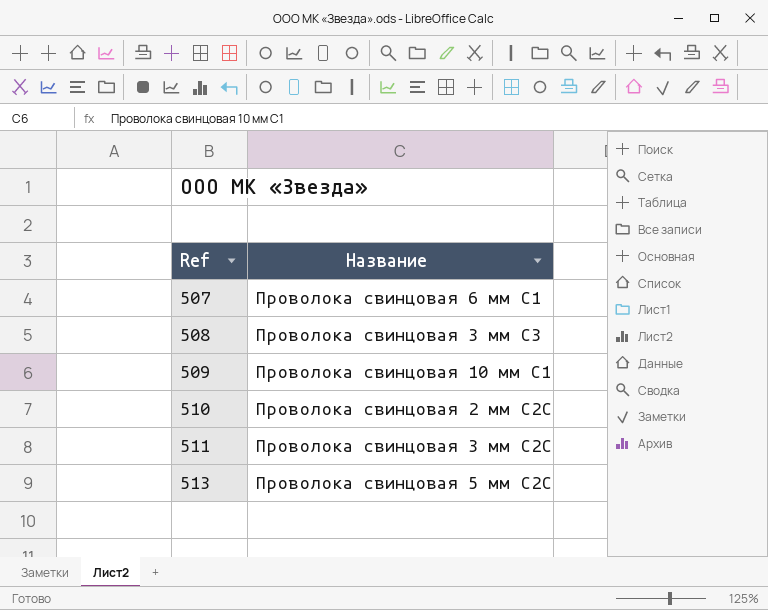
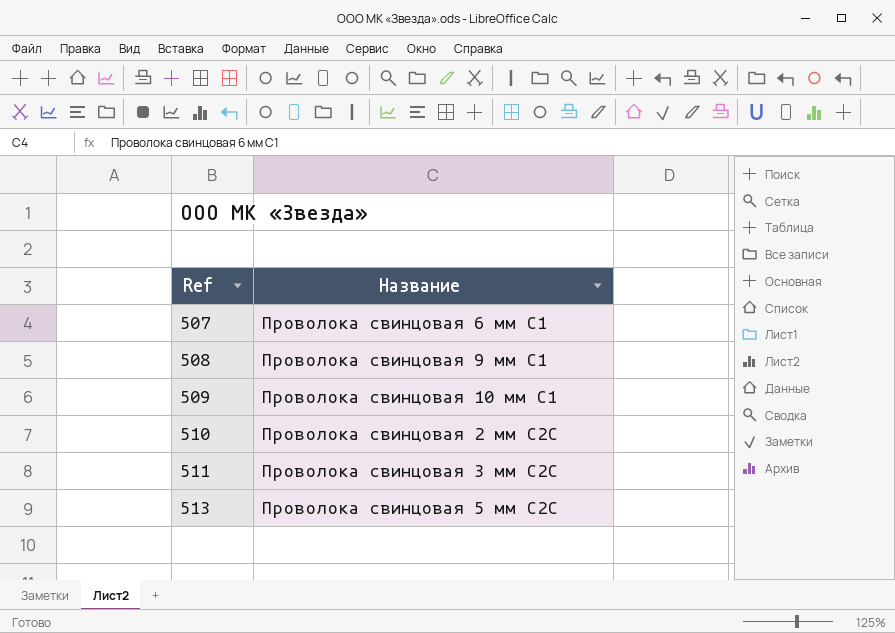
508 | Название: Проволока свинцовая 3 мм С3 -> Проволока свинцовая 9 мм С1

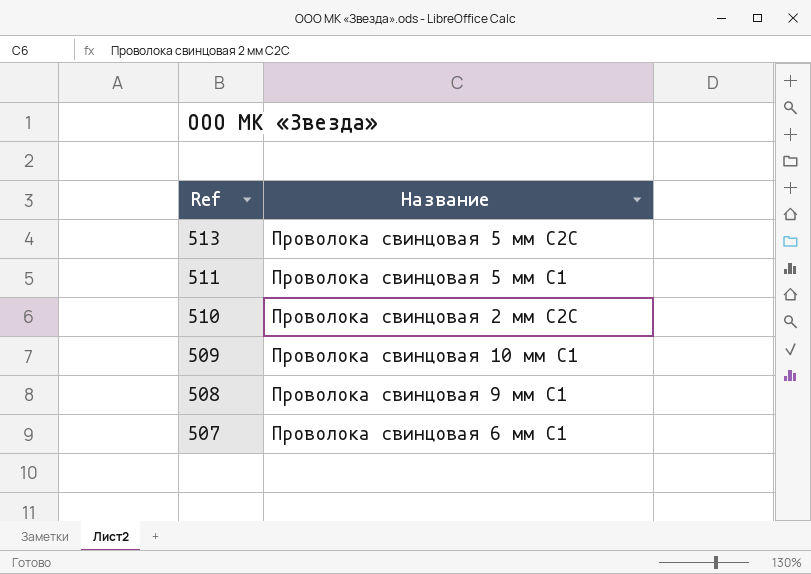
row order: Ref ascending -> Ref descending
511 | Название: Проволока свинцовая 3 мм С2С -> Проволока свинцовая 5 мм С1

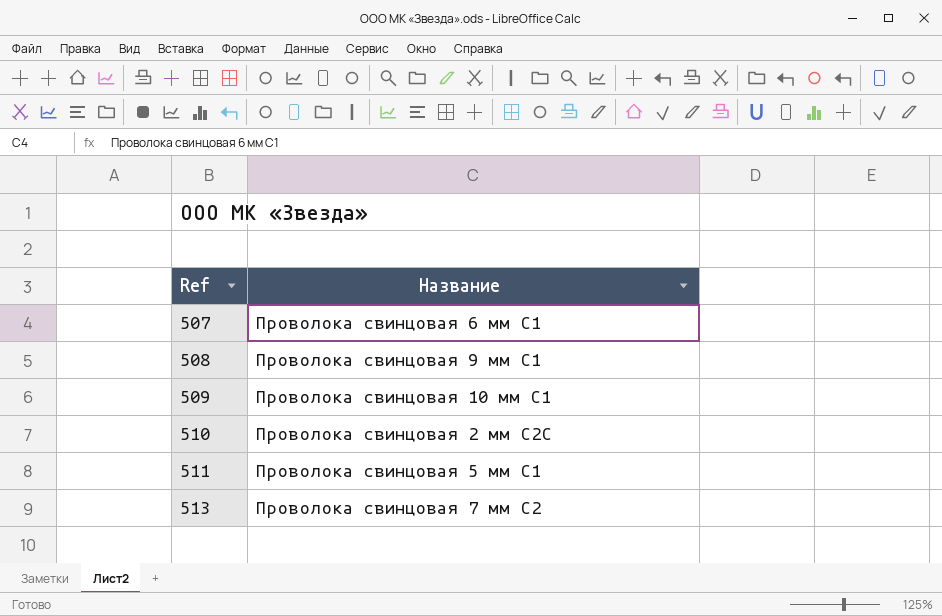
row order: Ref descending -> Ref ascending
513 | Название: Проволока свинцовая 5 мм С2С -> Проволока свинцовая 7 мм С2

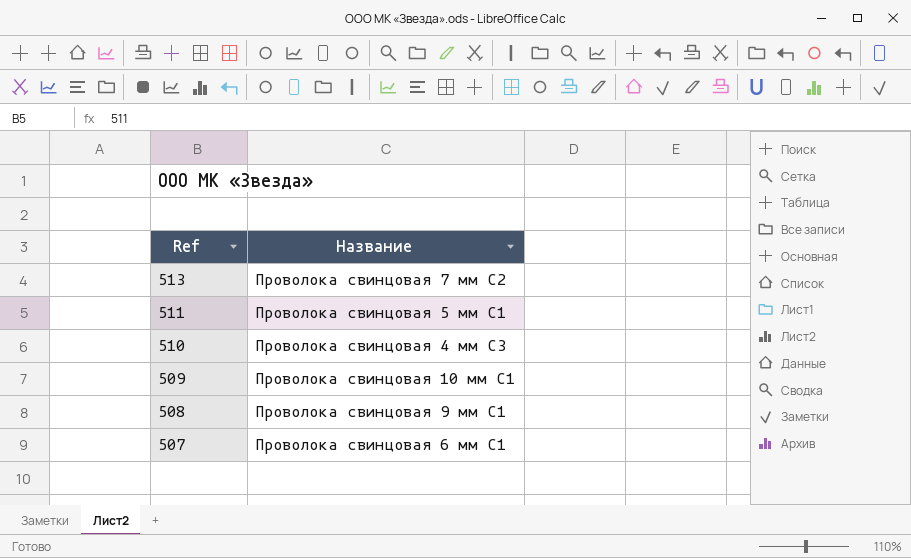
row order: Ref ascending -> Ref descending
510 | Название: Проволока свинцовая 2 мм С2С -> Проволока свинцовая 4 мм С3

